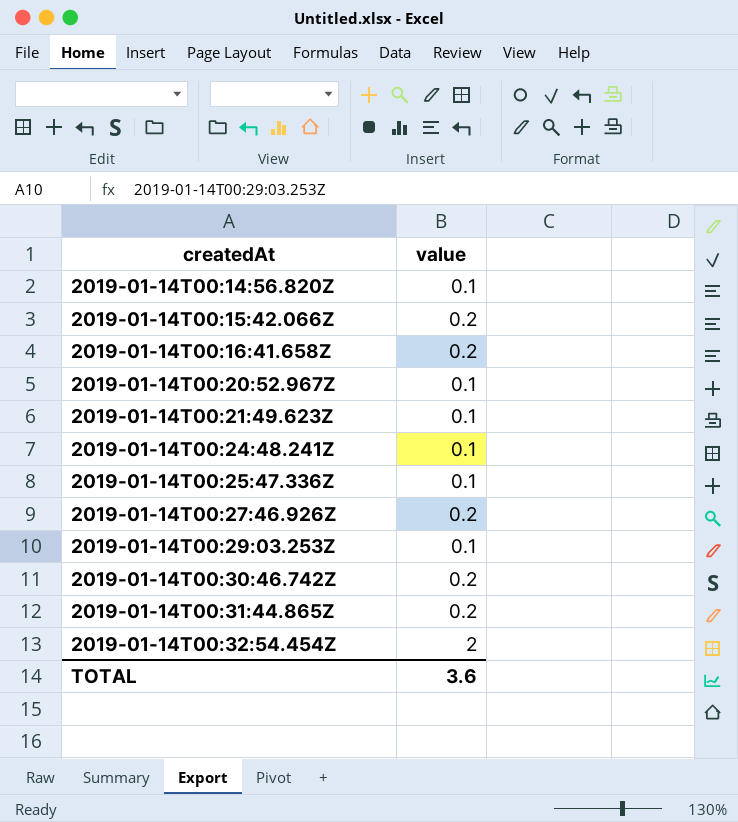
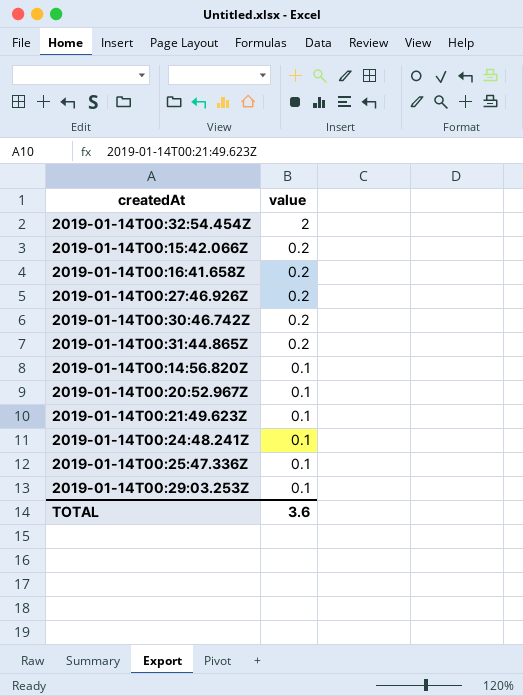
row order: createdAt ascending -> value descending

